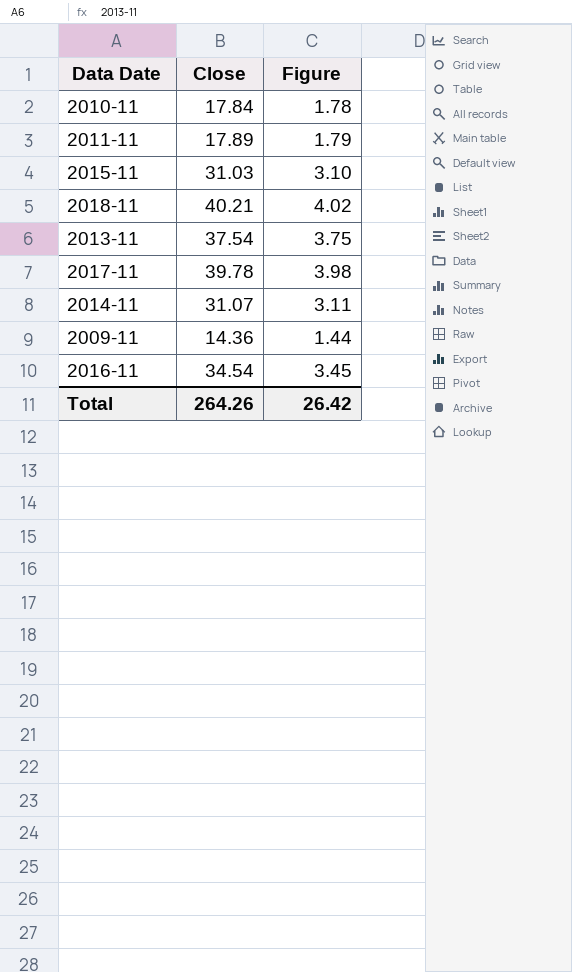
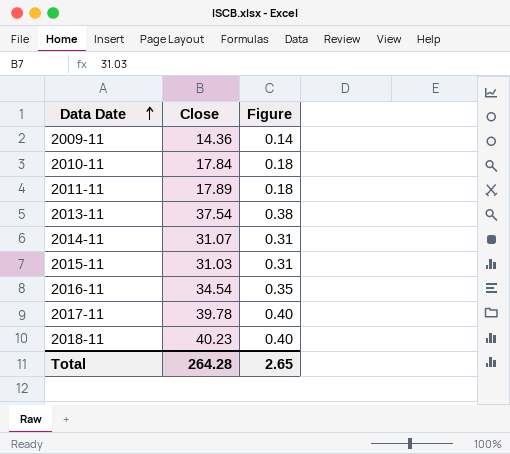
row order: none -> Data Date ascending
column Figure | formula: [Close] * 0.1 -> [Close] * 0.01
2018-11 | Close: 40.21 -> 40.23
Total | Close: 264.26 -> 264.28
Total | Figure: 26.42 -> 2.65

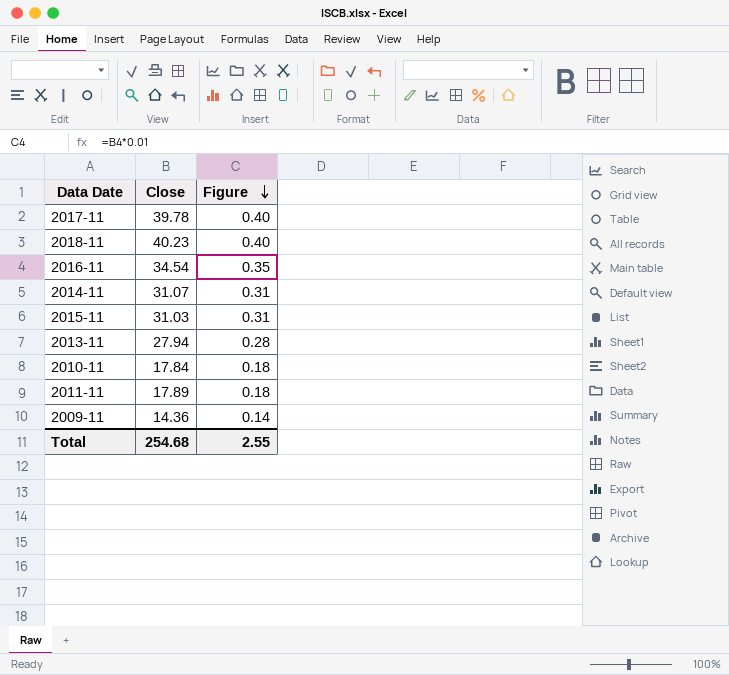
row order: Data Date ascending -> Figure descending
2013-11 | Close: 37.54 -> 27.94
2013-11 | Figure: 0.38 -> 0.28
Total | Close: 264.28 -> 254.68
Total | Figure: 2.65 -> 2.55

